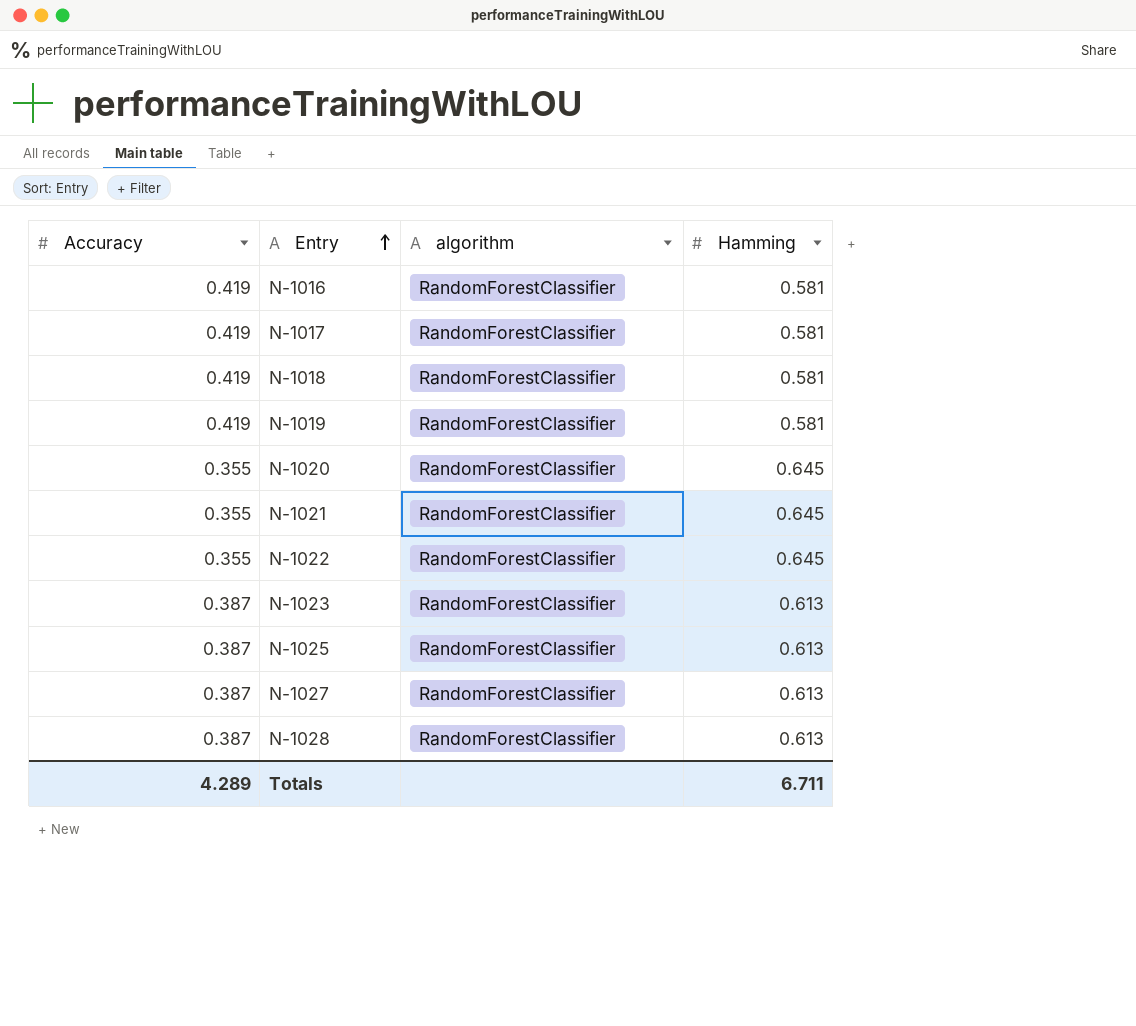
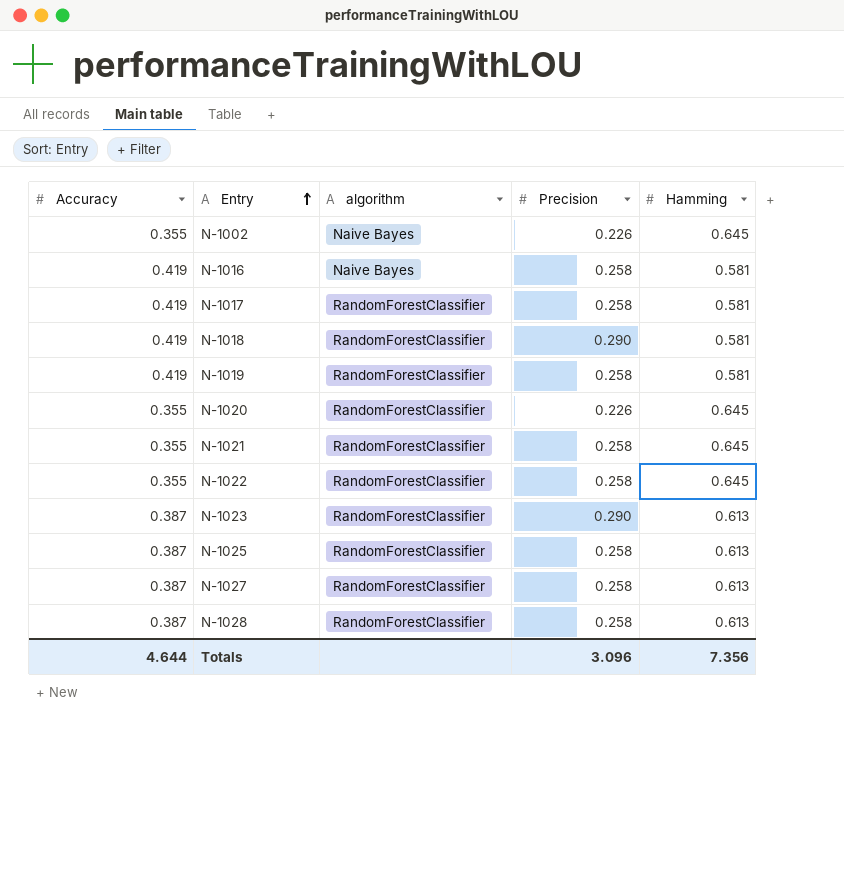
column Precision | position: none -> 4
row N-1002: none -> 0.355 | Naive Bayes | 0.226 | 0.645
N-1016 | algorithm: RandomForestClassifier -> Naive Bayes
Totals | Accuracy: 4.289 -> 4.644
Totals | Hamming: 6.711 -> 7.356

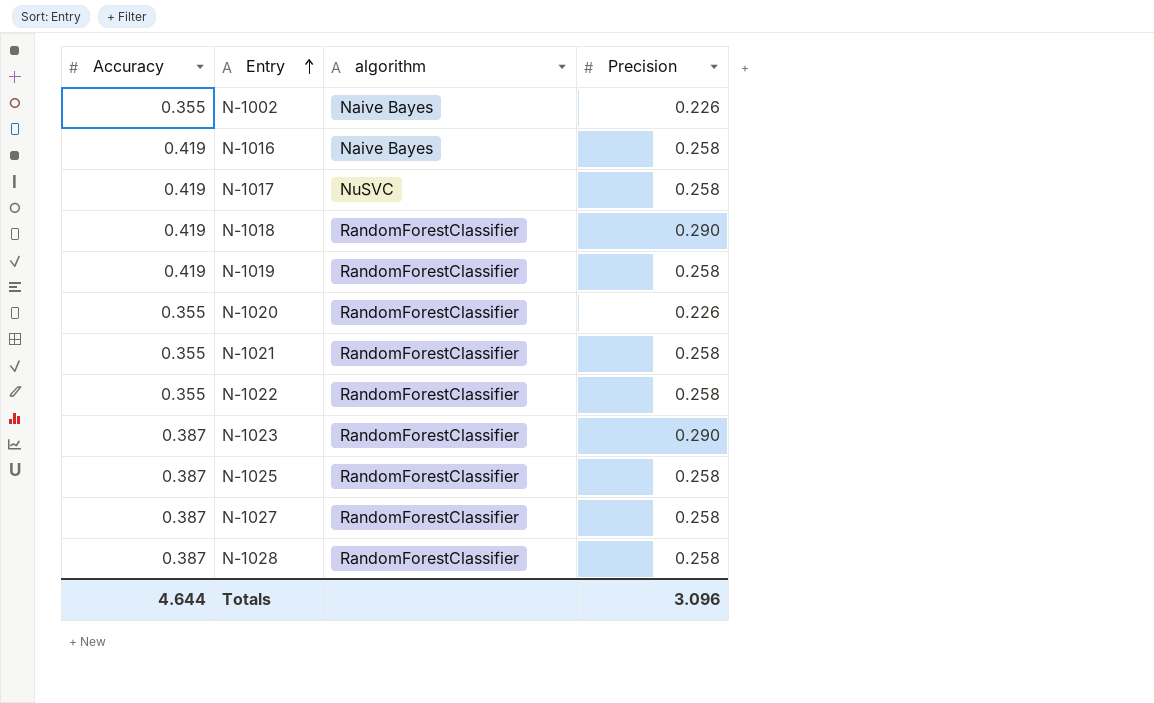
column Hamming | position: 5 -> none
N-1017 | algorithm: RandomForestClassifier -> NuSVC

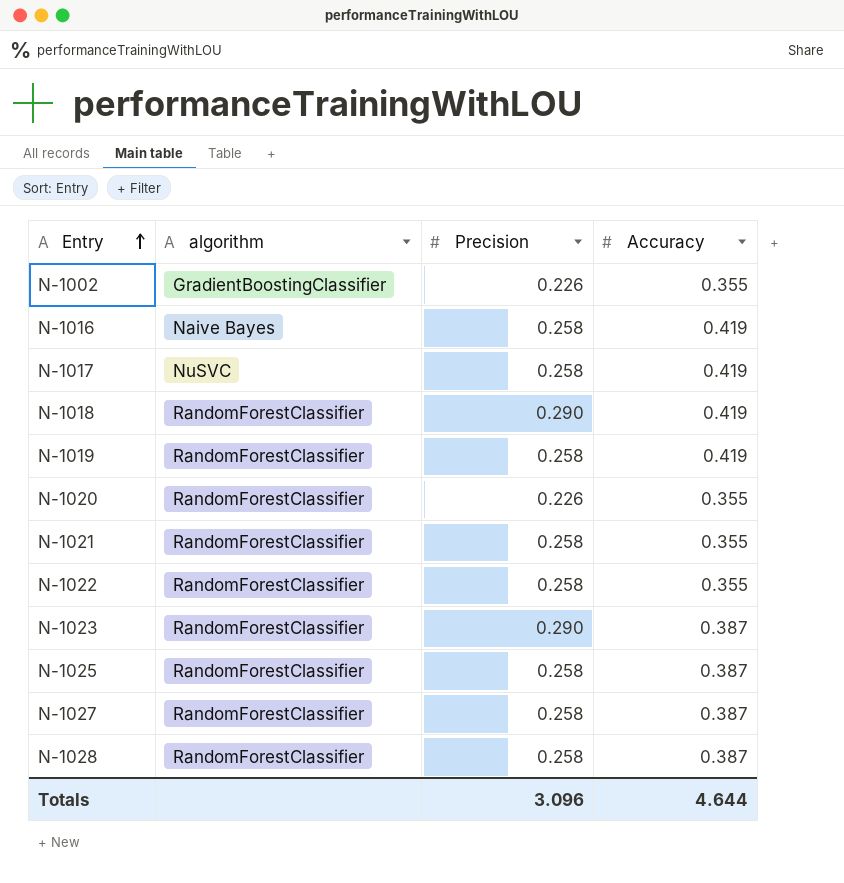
column Accuracy | position: 1 -> 4
N-1002 | algorithm: Naive Bayes -> GradientBoostingClassifier

